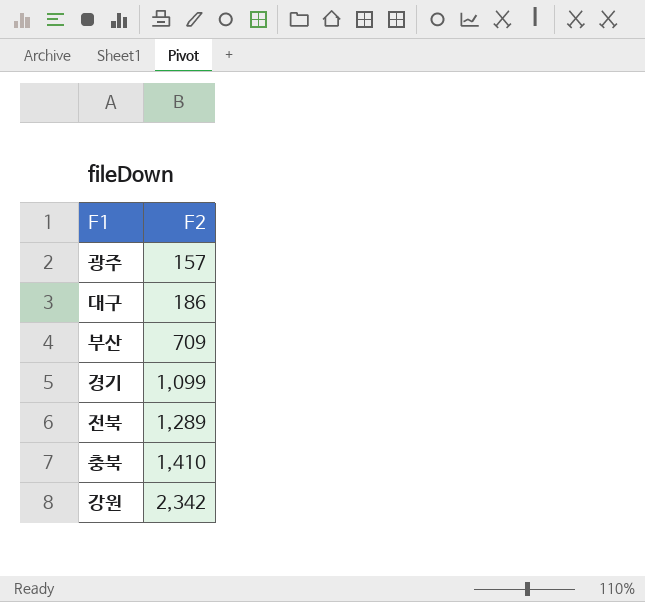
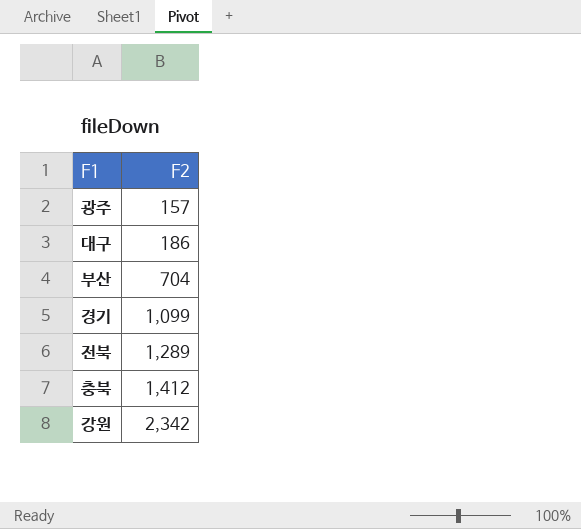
부산 | F2: 709 -> 704
충북 | F2: 1,410 -> 1,412

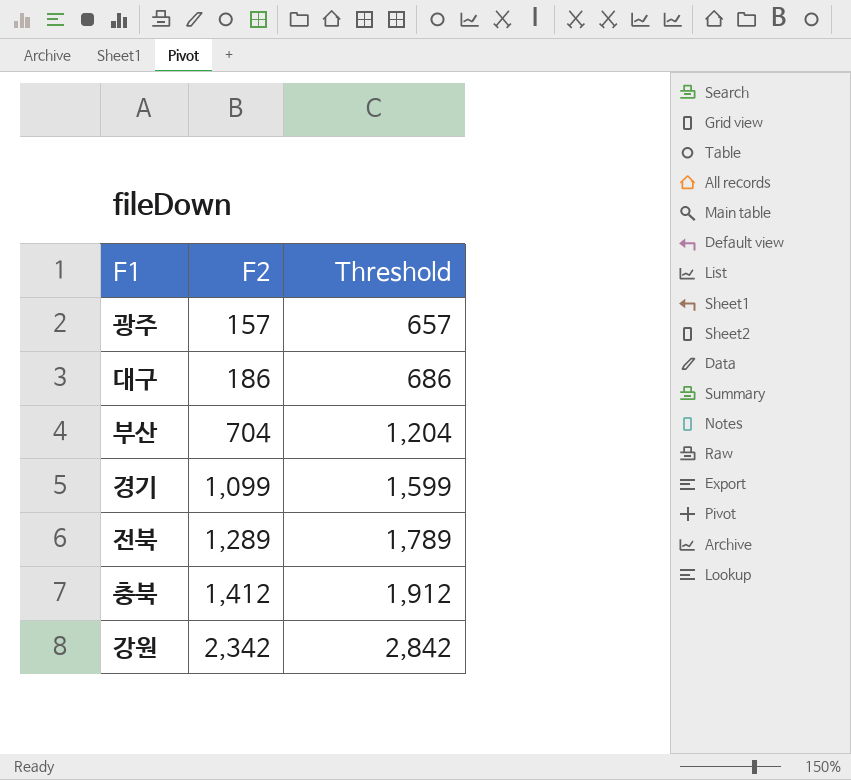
column Threshold | formula: none -> [F2] + 500

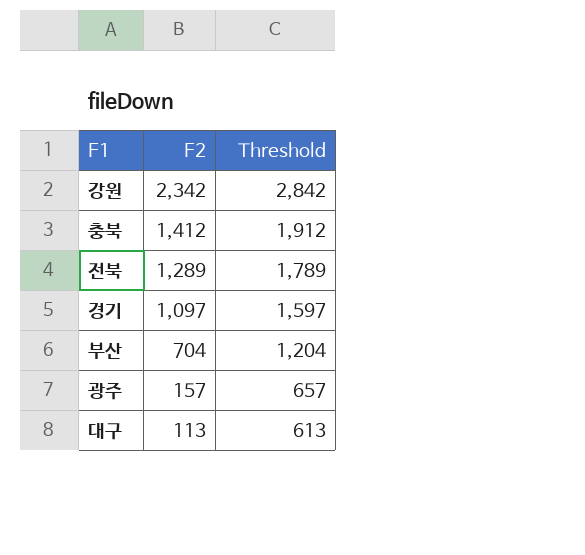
row order: F2 ascending -> F2 descending
경기 | F2: 1,099 -> 1,097
경기 | Threshold: 1,599 -> 1,597
대구 | F2: 186 -> 113
대구 | Threshold: 686 -> 613

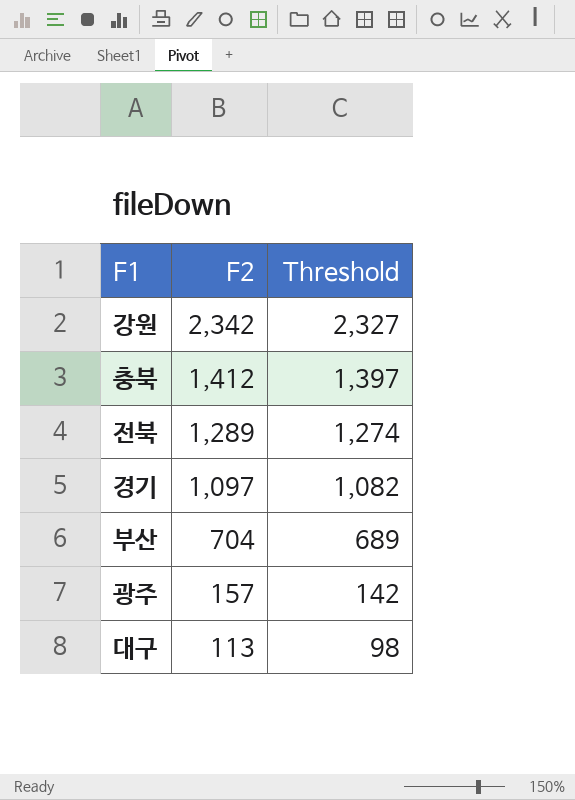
column Threshold | formula: [F2] + 500 -> [F2] - 15

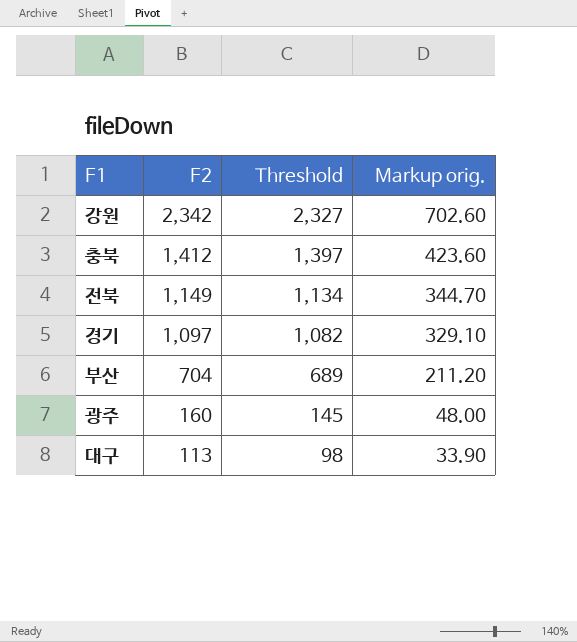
column Markup orig. | formula: none -> [F2] * 0.3
전북 | F2: 1,289 -> 1,149
전북 | Threshold: 1,274 -> 1,134
광주 | F2: 157 -> 160
광주 | Threshold: 142 -> 145

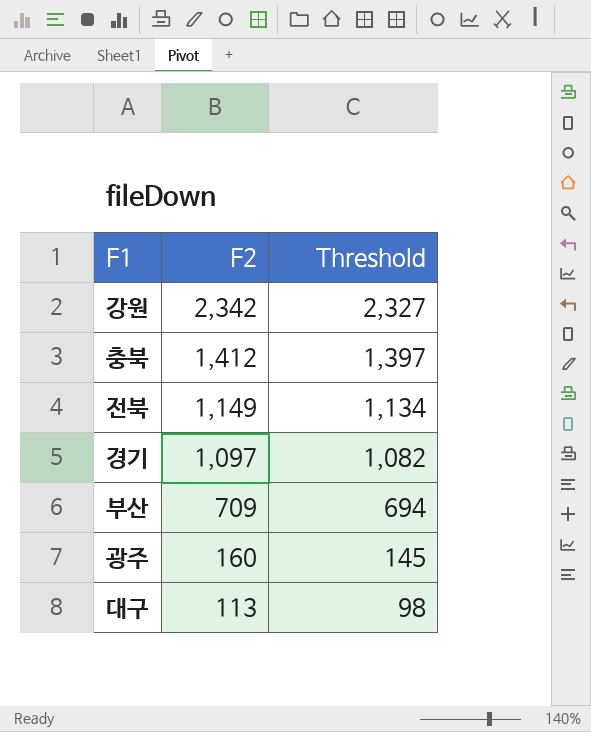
column Markup orig. | formula: [F2] * 0.3 -> none
부산 | F2: 704 -> 709
부산 | Threshold: 689 -> 694

